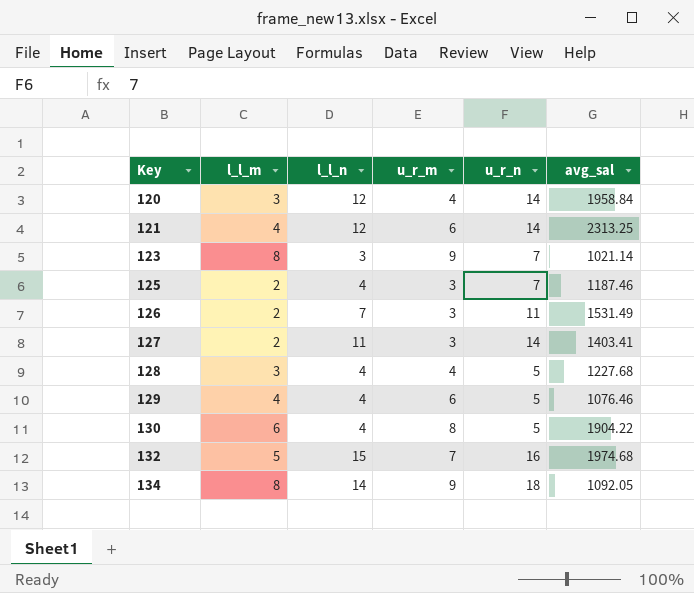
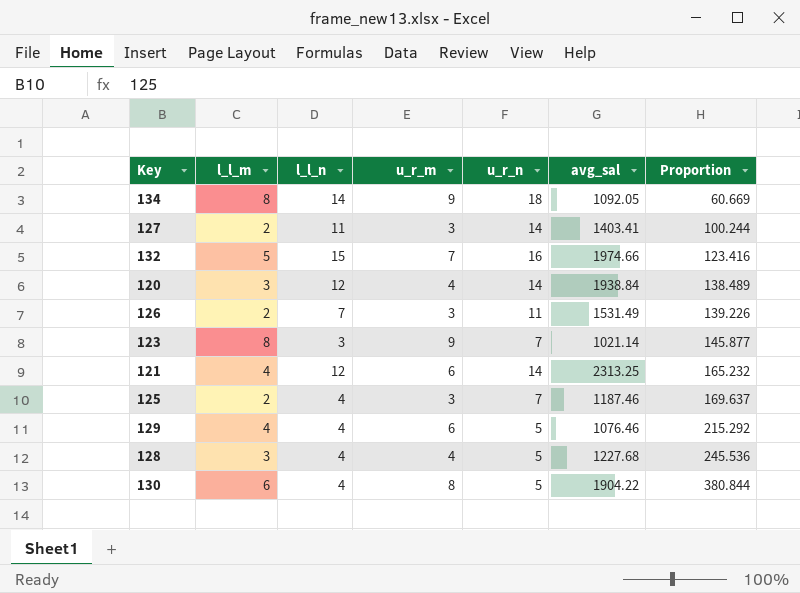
row order: Key ascending -> Proportion ascending
column Proportion | formula: none -> [avg_sal] / [u_r_n]
132 | avg_sal: 1974.68 -> 1974.66
120 | avg_sal: 1958.84 -> 1938.84

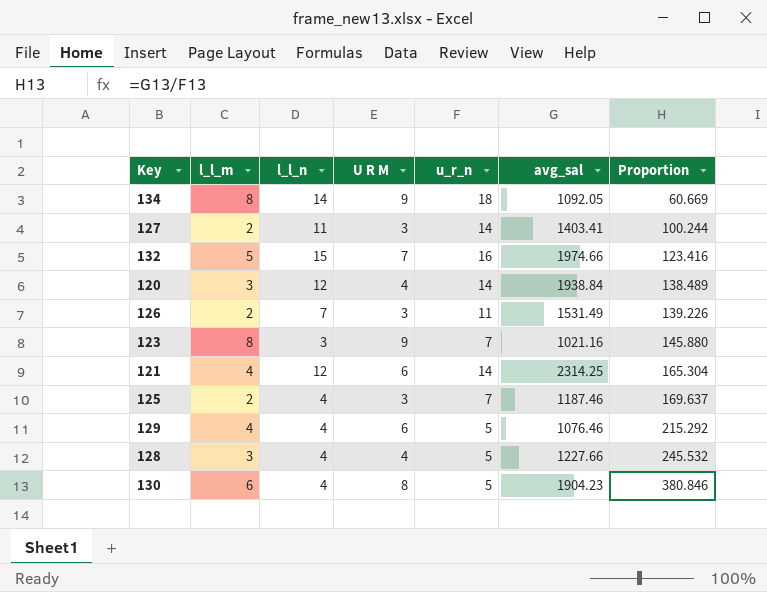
column name: u_r_m -> U R M
123 | avg_sal: 1021.14 -> 1021.16
123 | Proportion: 145.877 -> 145.880
121 | avg_sal: 2313.25 -> 2314.25
121 | Proportion: 165.232 -> 165.304
128 | avg_sal: 1227.68 -> 1227.66
128 | Proportion: 245.536 -> 245.532
130 | avg_sal: 1904.22 -> 1904.23
130 | Proportion: 380.844 -> 380.846

